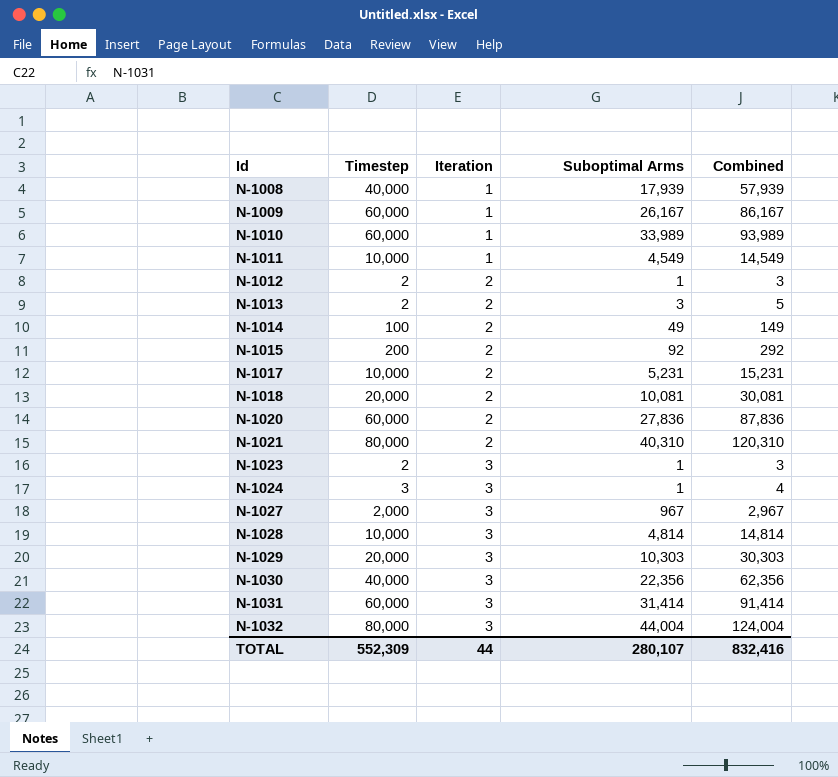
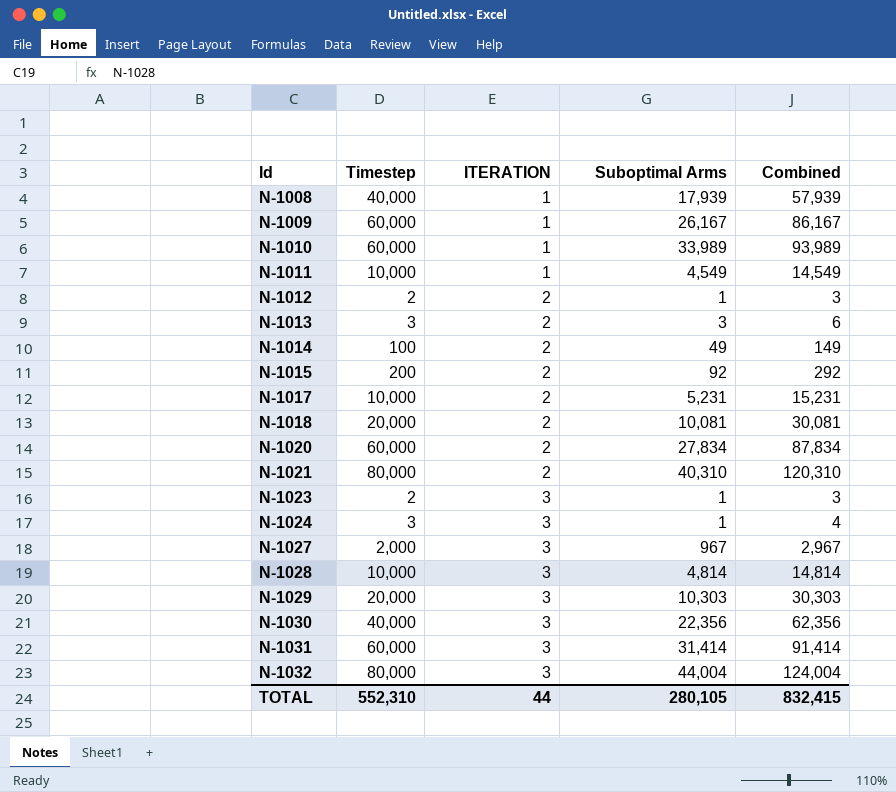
column name: Iteration -> ITERATION
N-1013 | Timestep: 2 -> 3
N-1013 | Combined: 5 -> 6
N-1020 | Suboptimal Arms: 27,836 -> 27,834
N-1020 | Combined: 87,836 -> 87,834
TOTAL | Timestep: 552,309 -> 552,310
TOTAL | Suboptimal Arms: 280,107 -> 280,105
TOTAL | Combined: 832,416 -> 832,415

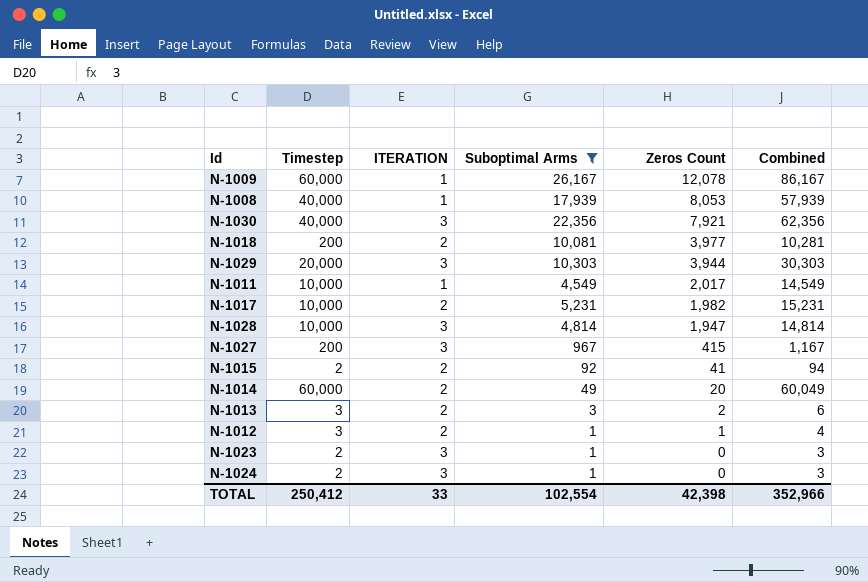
filter: none -> Suboptimal Arms <= 26,167
row order: Id ascending -> Zeros Count descending
column Zeros Count | position: none -> 5
N-1018 | Timestep: 20,000 -> 200
N-1018 | Combined: 30,081 -> 10,281
N-1027 | Timestep: 2,000 -> 200
N-1027 | Combined: 2,967 -> 1,167
N-1015 | Timestep: 200 -> 2
N-1015 | Combined: 292 -> 94
N-1014 | Timestep: 100 -> 60,000
N-1014 | Combined: 149 -> 60,049
N-1012 | Timestep: 2 -> 3
N-1012 | Combined: 3 -> 4
N-1024 | Timestep: 3 -> 2
N-1024 | Combined: 4 -> 3
TOTAL | Timestep: 552,310 -> 250,412
TOTAL | ITERATION: 44 -> 33
TOTAL | Suboptimal Arms: 280,105 -> 102,554
TOTAL | Combined: 832,415 -> 352,966

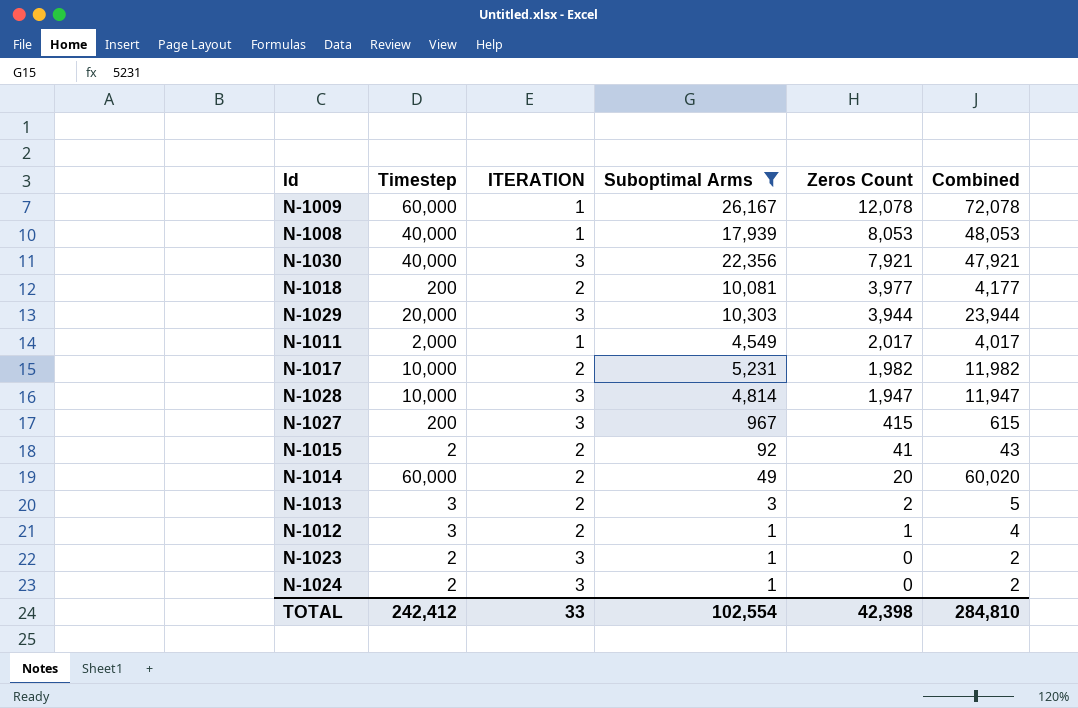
column Combined | formula: [Timestep] + [Suboptimal Arms] -> [Timestep] + [Zeros Count]
N-1011 | Timestep: 10,000 -> 2,000
TOTAL | Timestep: 250,412 -> 242,412
TOTAL | Combined: 352,966 -> 284,810

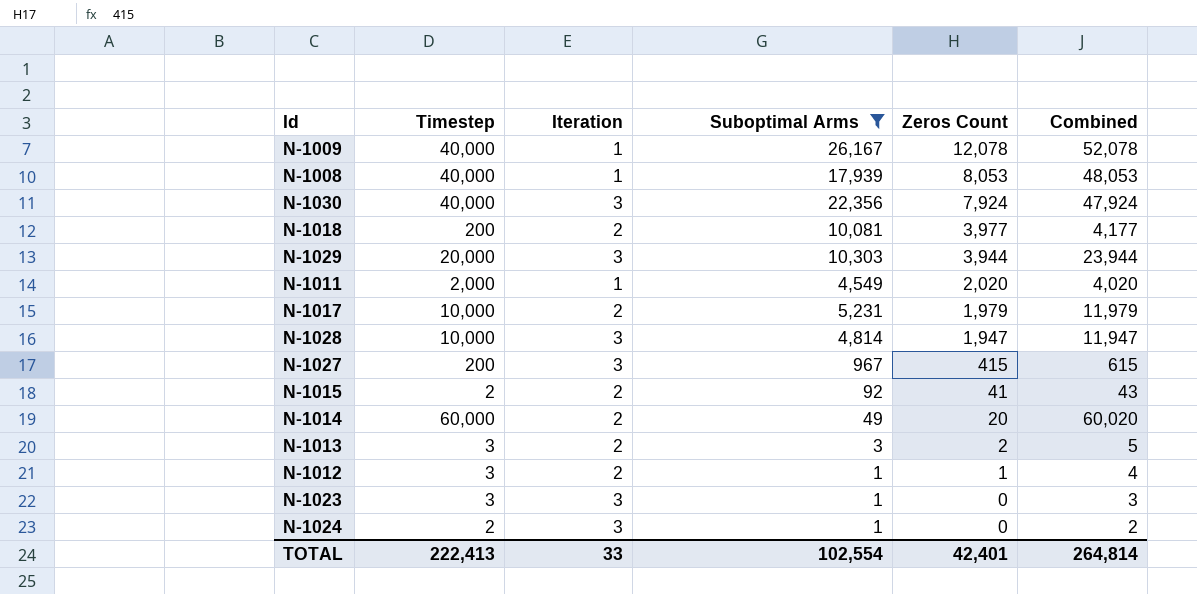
column name: ITERATION -> Iteration
N-1009 | Timestep: 60,000 -> 40,000
N-1009 | Combined: 72,078 -> 52,078
N-1030 | Zeros Count: 7,921 -> 7,924
N-1030 | Combined: 47,921 -> 47,924
N-1011 | Zeros Count: 2,017 -> 2,020
N-1011 | Combined: 4,017 -> 4,020
N-1017 | Zeros Count: 1,982 -> 1,979
N-1017 | Combined: 11,982 -> 11,979
N-1023 | Timestep: 2 -> 3
N-1023 | Combined: 2 -> 3
TOTAL | Timestep: 242,412 -> 222,413
TOTAL | Zeros Count: 42,398 -> 42,401
TOTAL | Combined: 284,810 -> 264,814

